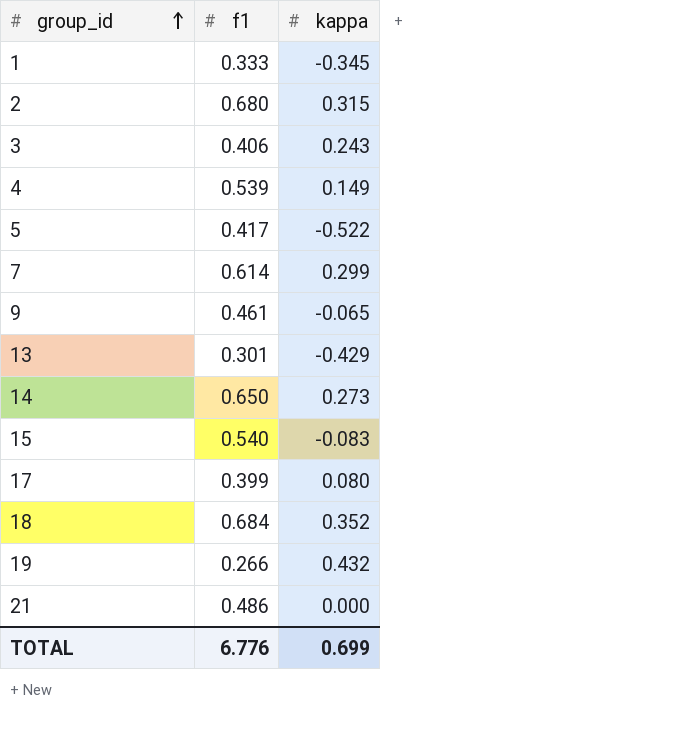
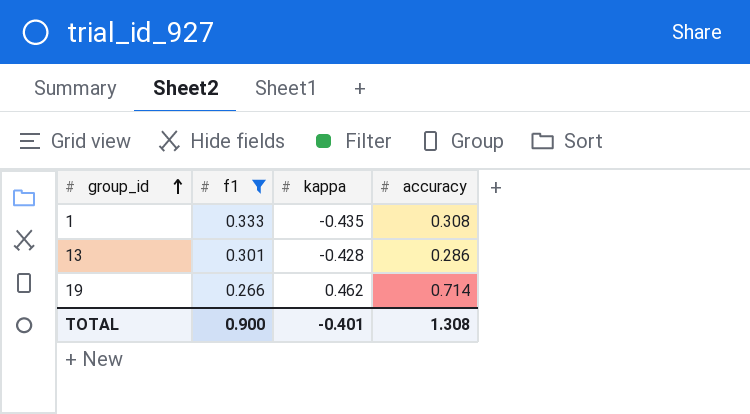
filter: none -> f1 <= 0.333
column accuracy | position: none -> 4
1 | kappa: -0.345 -> -0.435
13 | kappa: -0.429 -> -0.428
19 | kappa: 0.432 -> 0.462
TOTAL | f1: 6.776 -> 0.900
TOTAL | kappa: 0.699 -> -0.401

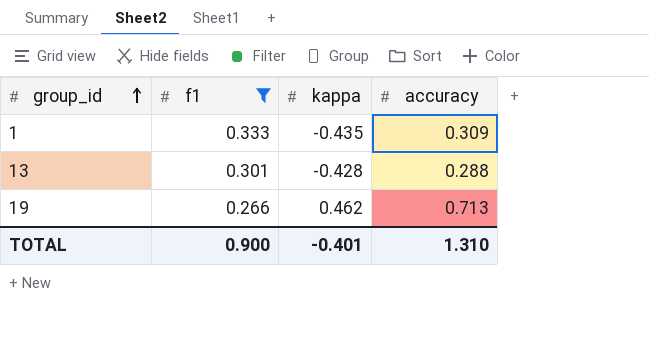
1 | accuracy: 0.308 -> 0.309
13 | accuracy: 0.286 -> 0.288
19 | accuracy: 0.714 -> 0.713
TOTAL | accuracy: 1.308 -> 1.310

